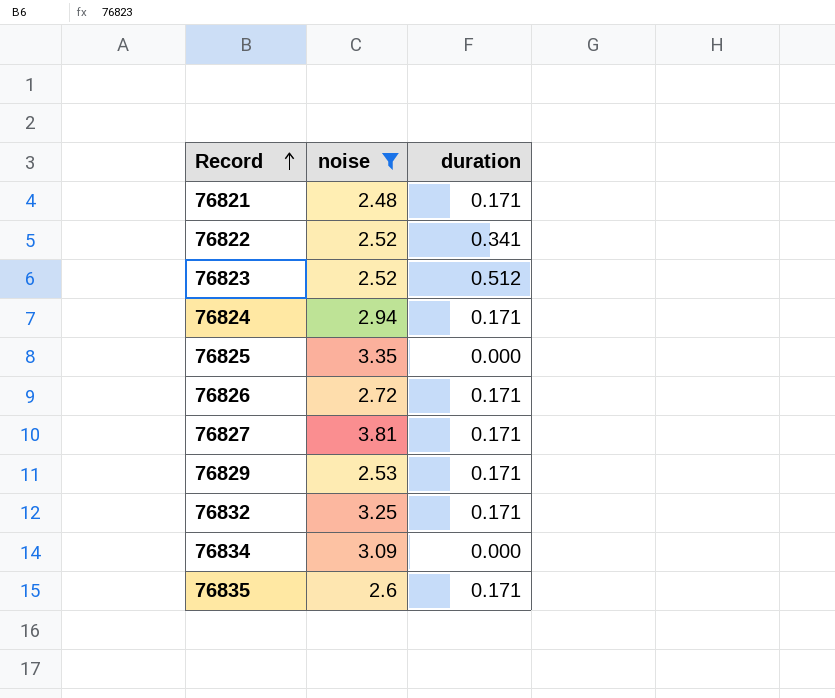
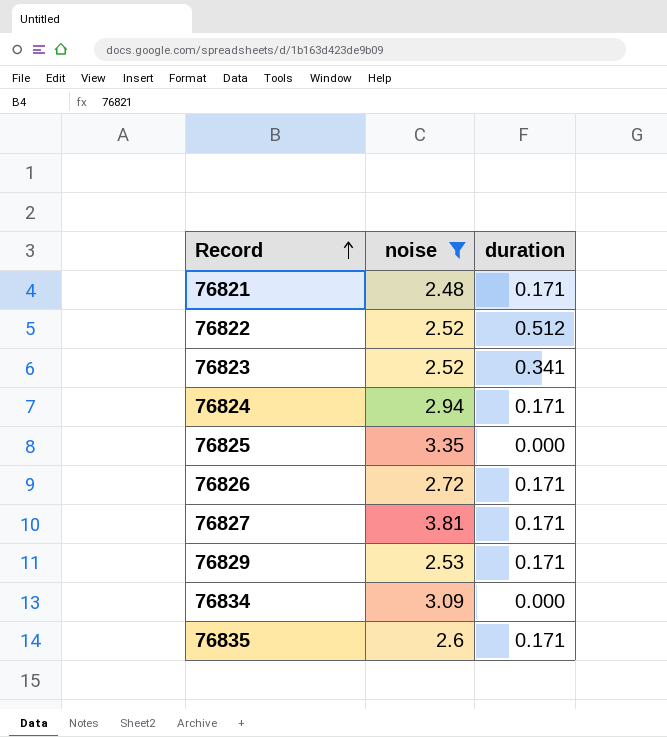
row 76832: 3.25 | 0.171 -> none
76822 | duration: 0.341 -> 0.512
76823 | duration: 0.512 -> 0.341

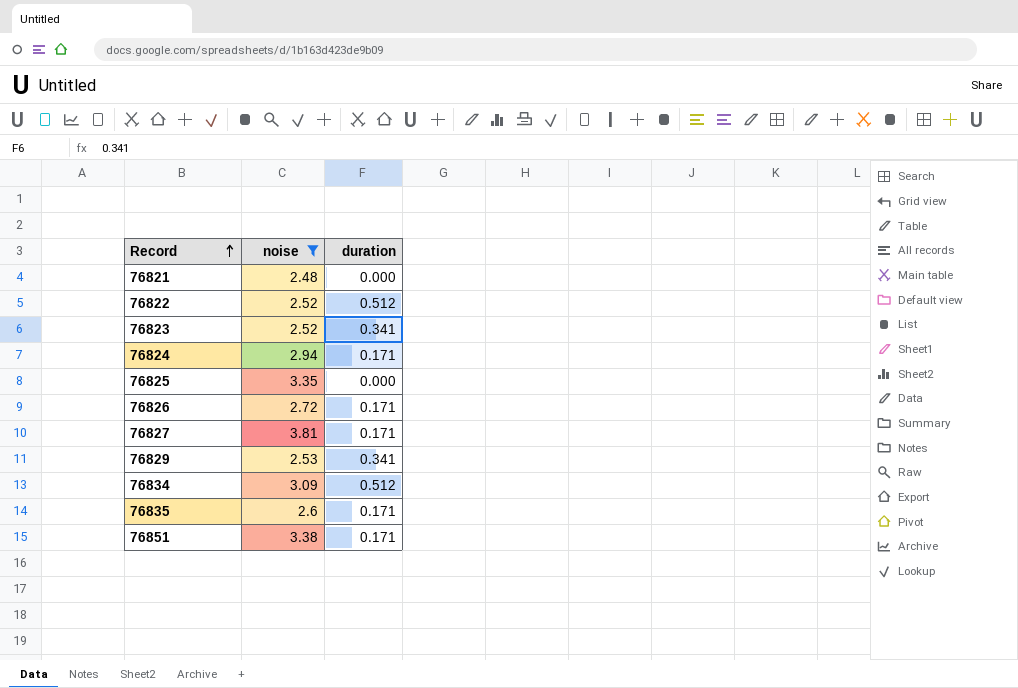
76821 | duration: 0.171 -> 0.000
76829 | duration: 0.171 -> 0.341
76834 | duration: 0.000 -> 0.512
row 76851: none -> 3.38 | 0.171

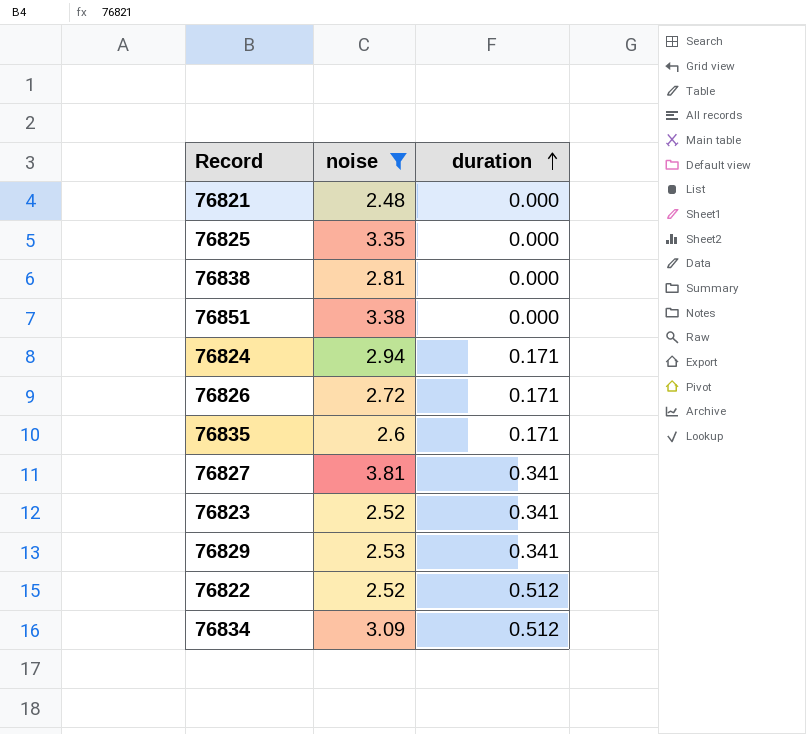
row order: Record ascending -> duration ascending
row 76838: none -> 2.81 | 0.000
76851 | duration: 0.171 -> 0.000
76827 | duration: 0.171 -> 0.341

